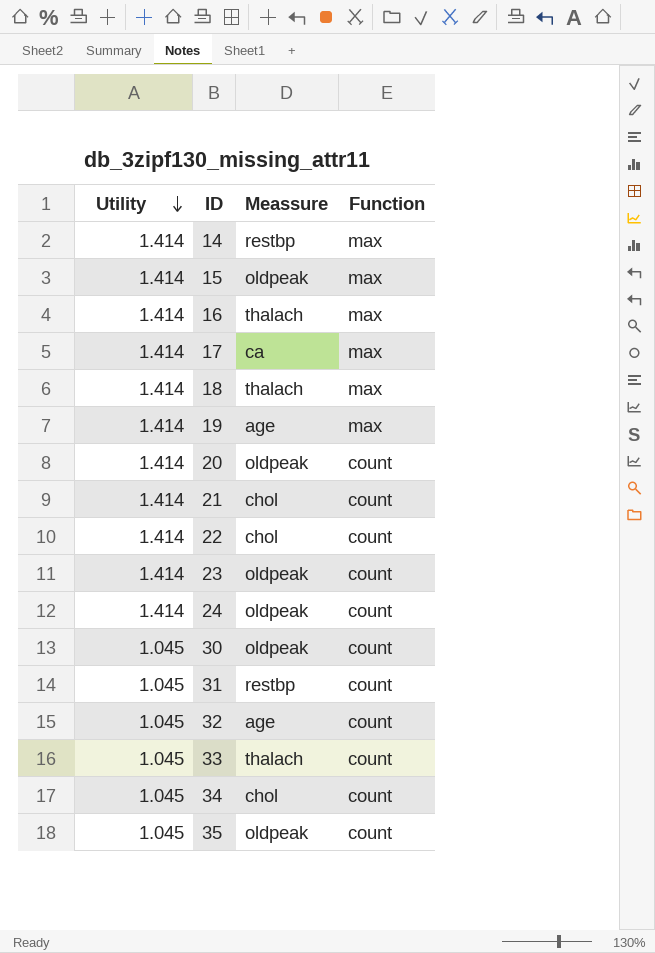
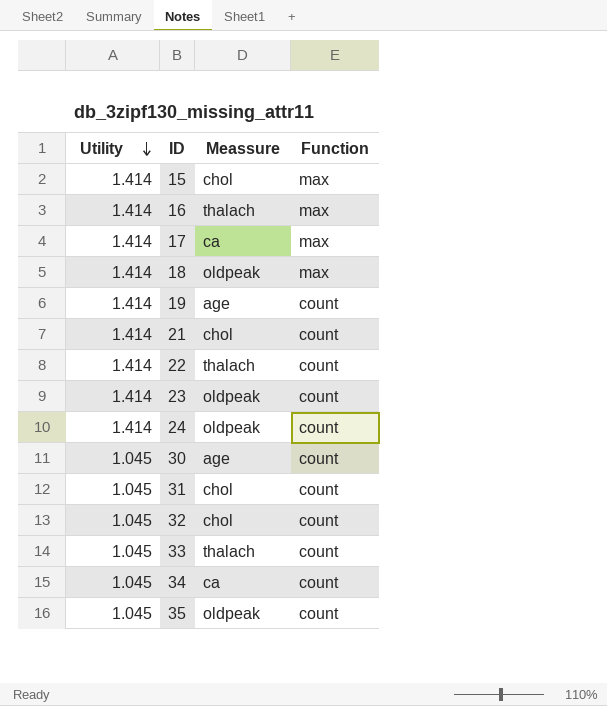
row 14: 1.414 | restbp | max -> none
row 20: 1.414 | oldpeak | count -> none
15 | Meassure: oldpeak -> chol
18 | Meassure: thalach -> oldpeak
19 | Function: max -> count
22 | Meassure: chol -> thalach
30 | Meassure: oldpeak -> age
31 | Meassure: restbp -> chol
32 | Meassure: age -> chol
34 | Meassure: chol -> ca

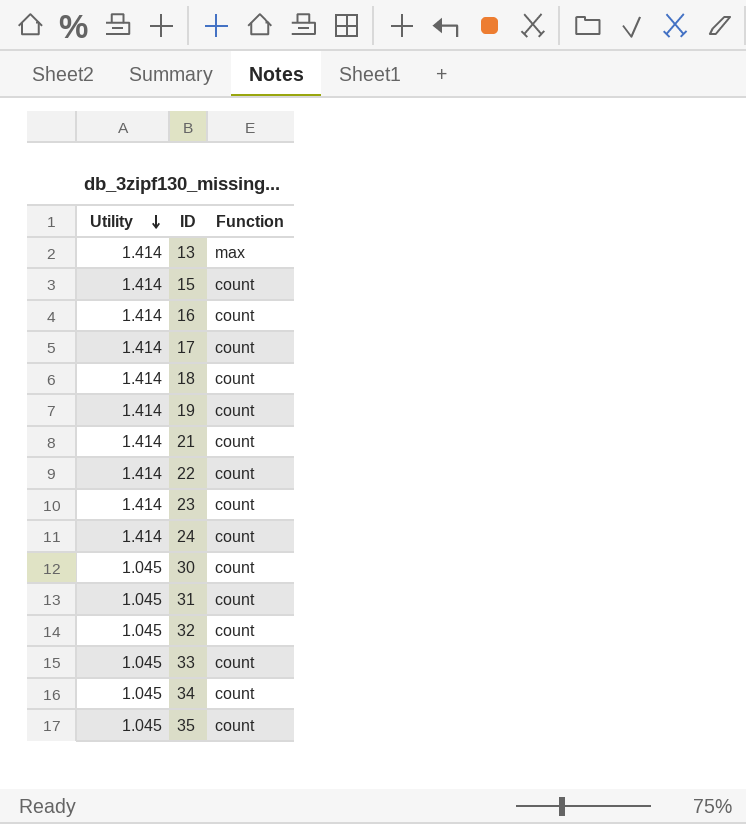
column Meassure | position: 3 -> none
row 13: none -> 1.414 | max
15 | Function: max -> count
16 | Function: max -> count
17 | Function: max -> count
18 | Function: max -> count

